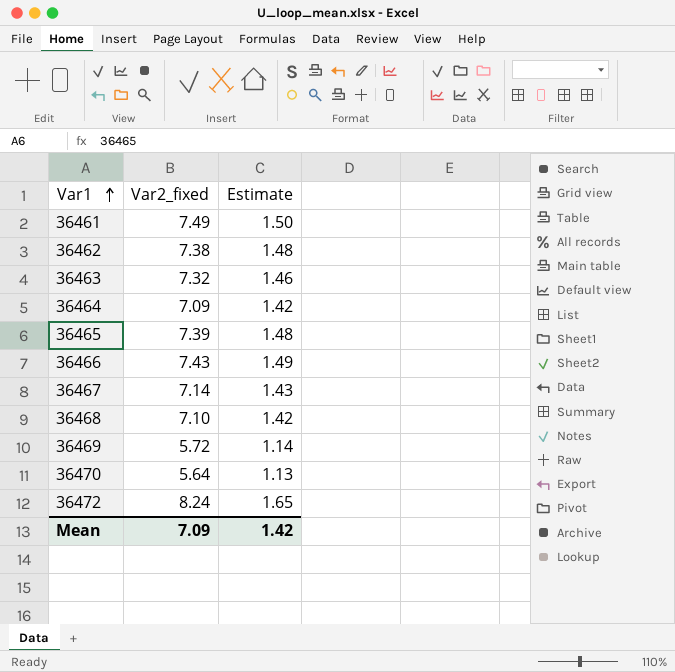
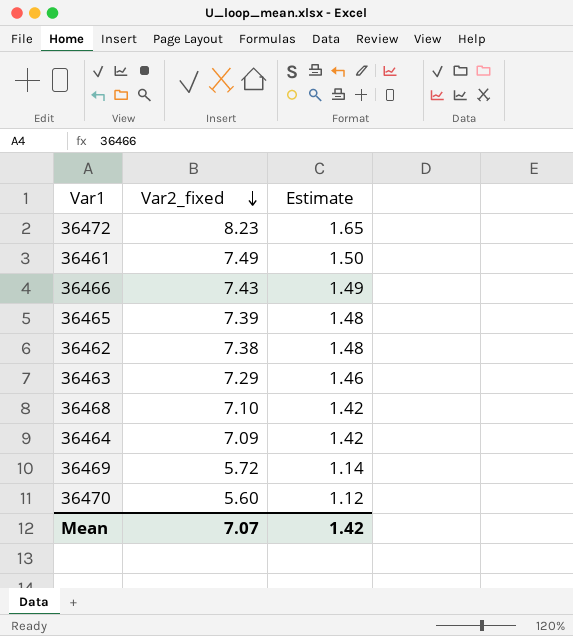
row order: Var1 ascending -> Var2_fixed descending
row 36467: 7.14 | 1.43 -> none
36472 | Var2_fixed: 8.24 -> 8.23
36463 | Var2_fixed: 7.32 -> 7.29
36470 | Var2_fixed: 5.64 -> 5.60
36470 | Estimate: 1.13 -> 1.12
Mean | Var2_fixed: 7.09 -> 7.07

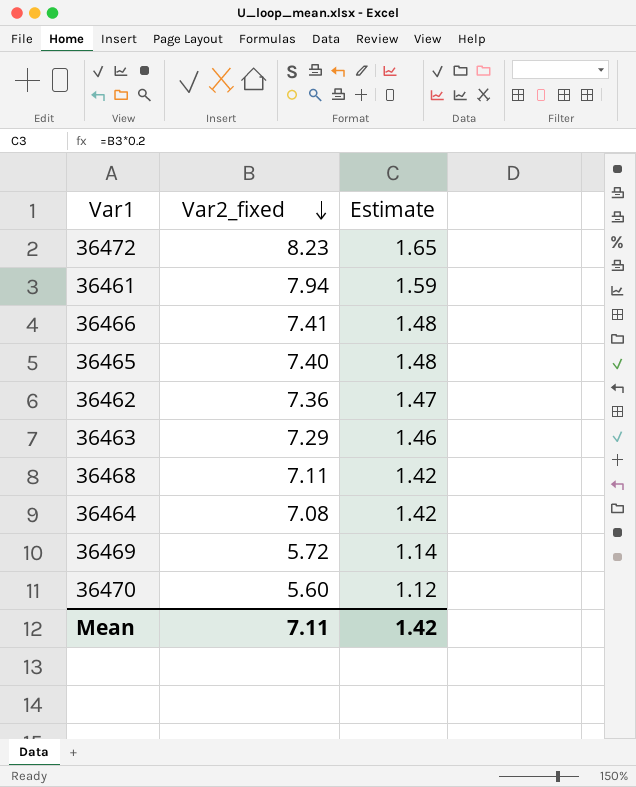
36461 | Var2_fixed: 7.49 -> 7.94
36461 | Estimate: 1.50 -> 1.59
36466 | Var2_fixed: 7.43 -> 7.41
36466 | Estimate: 1.49 -> 1.48
36465 | Var2_fixed: 7.39 -> 7.40
36462 | Var2_fixed: 7.38 -> 7.36
36462 | Estimate: 1.48 -> 1.47
36468 | Var2_fixed: 7.10 -> 7.11
36464 | Var2_fixed: 7.09 -> 7.08
Mean | Var2_fixed: 7.07 -> 7.11

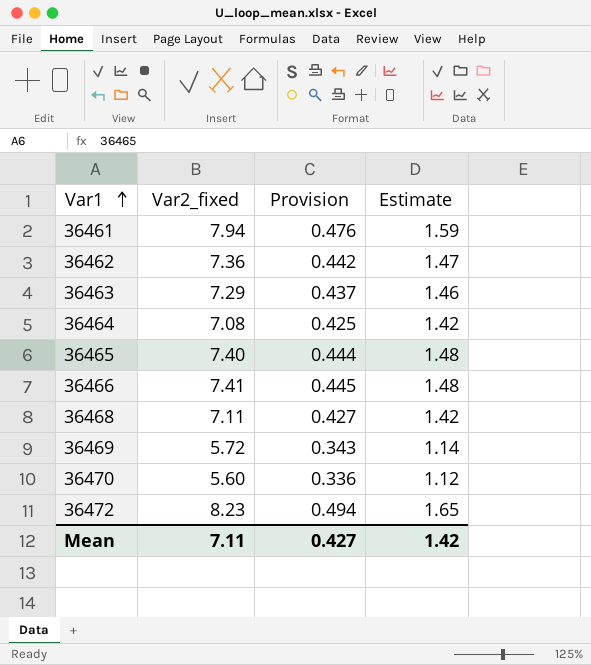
row order: Var2_fixed descending -> Var1 ascending
column Provision | formula: none -> [Var2_fixed] * 0.06

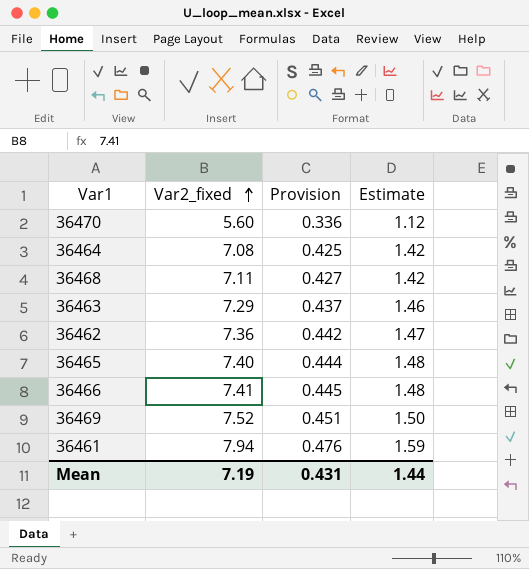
row order: Var1 ascending -> Var2_fixed ascending
row 36472: 8.23 | 0.494 | 1.65 -> none
36469 | Var2_fixed: 5.72 -> 7.52
36469 | Provision: 0.343 -> 0.451
36469 | Estimate: 1.14 -> 1.50
Mean | Var2_fixed: 7.11 -> 7.19
Mean | Provision: 0.427 -> 0.431
Mean | Estimate: 1.42 -> 1.44

